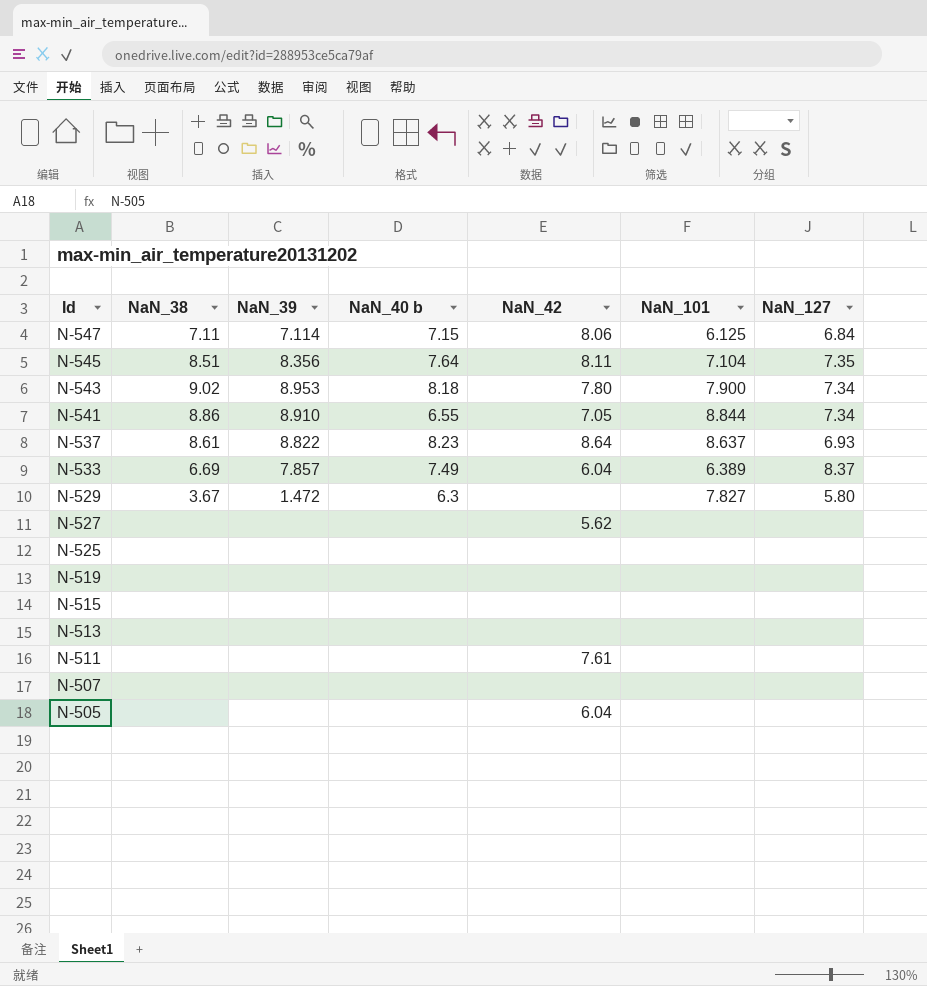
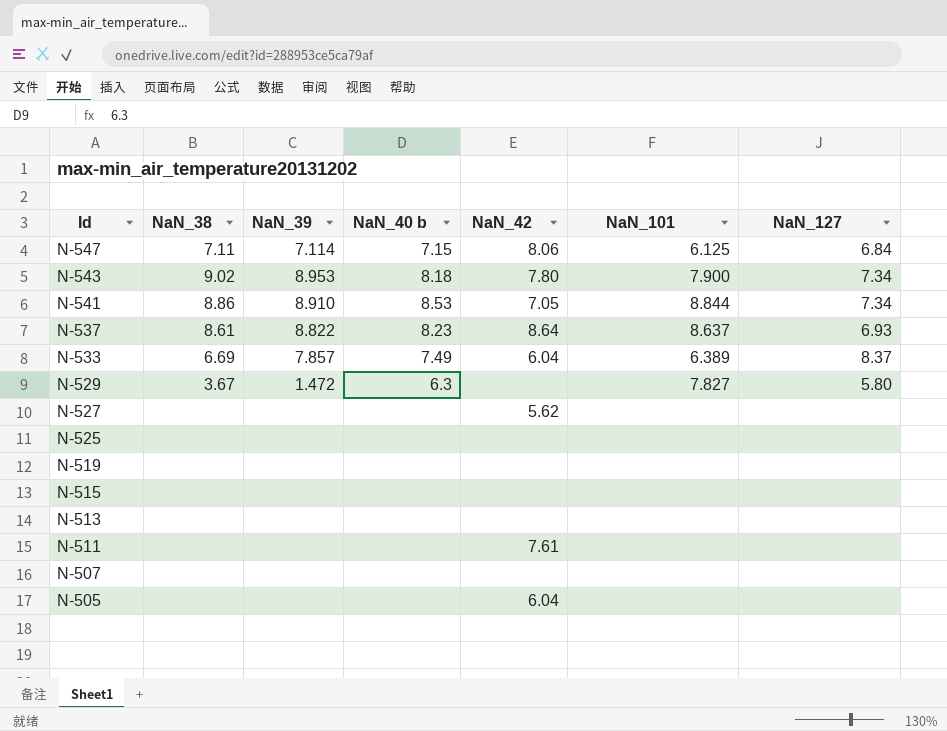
row N-545: 8.51 | 8.356 | 7.64 | 8.11 | 7.104 | 7.35 -> none
N-541 | NaN_40 b: 6.55 -> 8.53

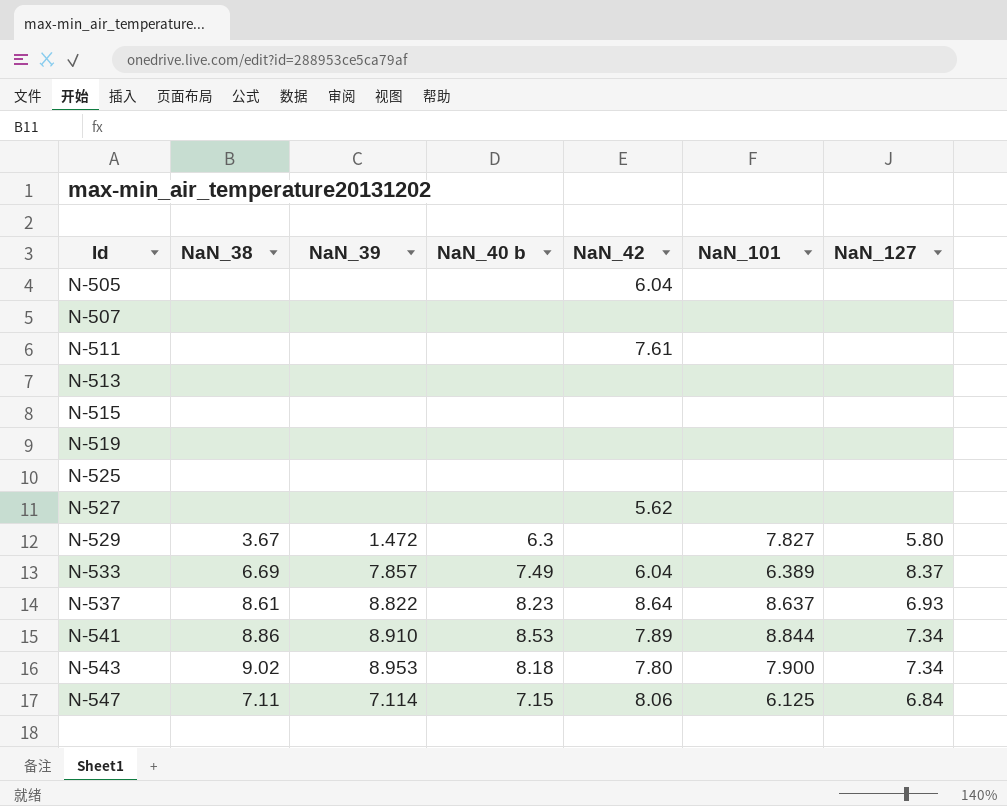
row order: Id descending -> Id ascending
N-541 | NaN_42: 7.05 -> 7.89

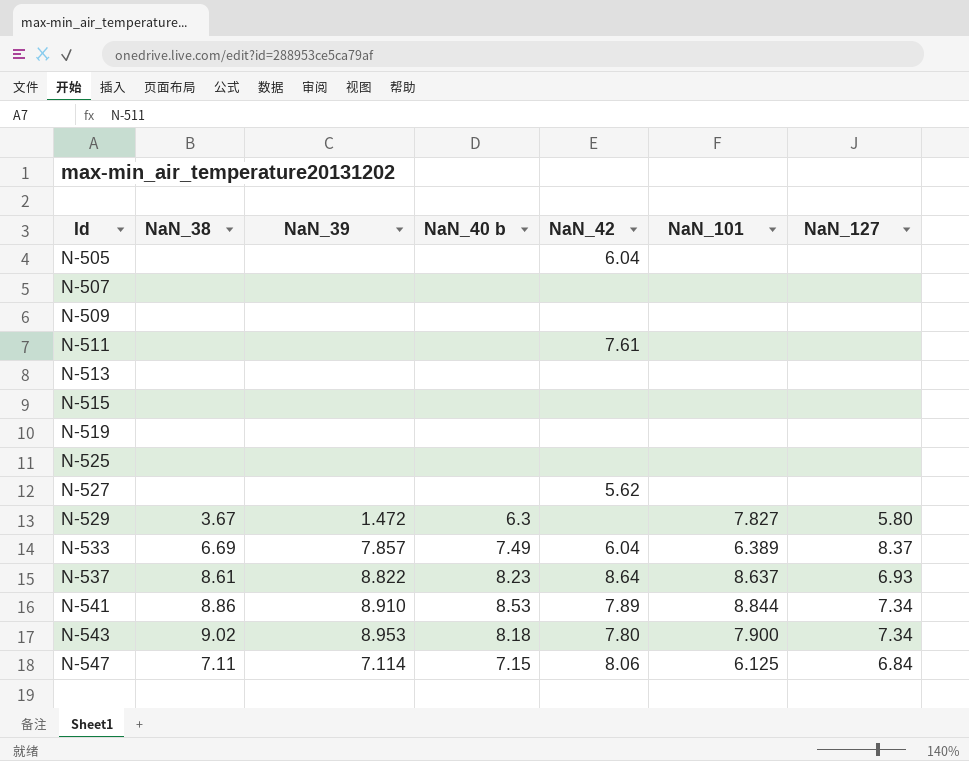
row N-509: none -> none | none | none | none | none | none

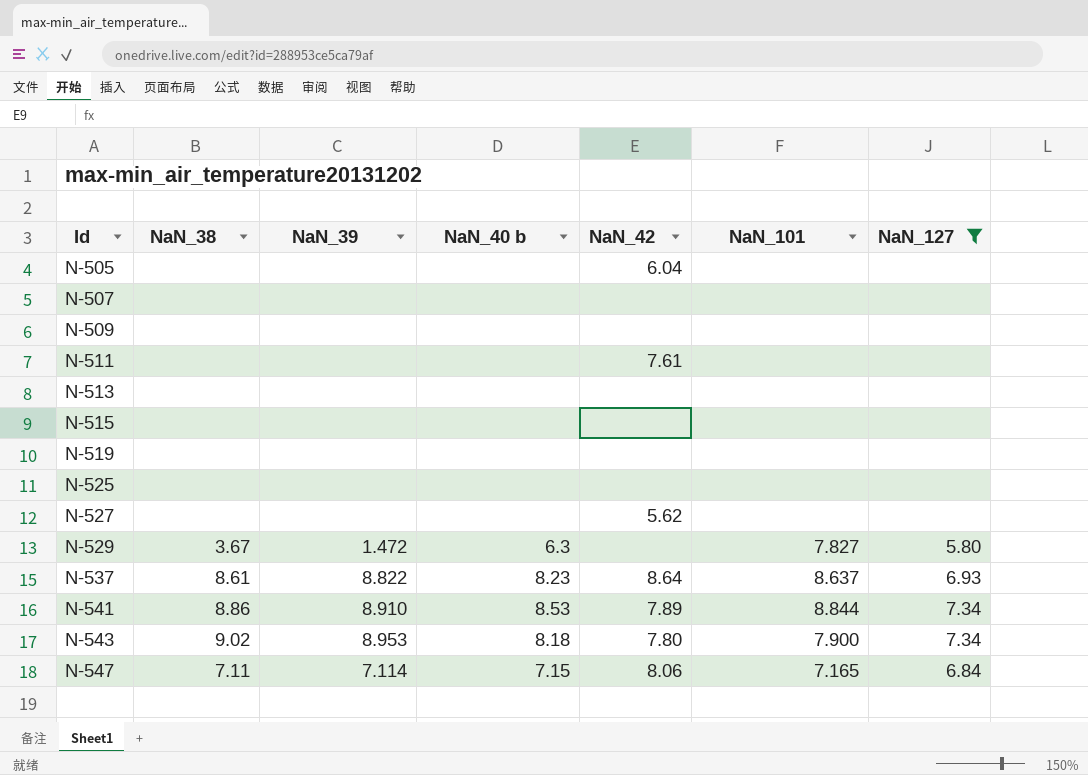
filter: none -> NaN_127 != 8.37
N-547 | NaN_101: 6.125 -> 7.165

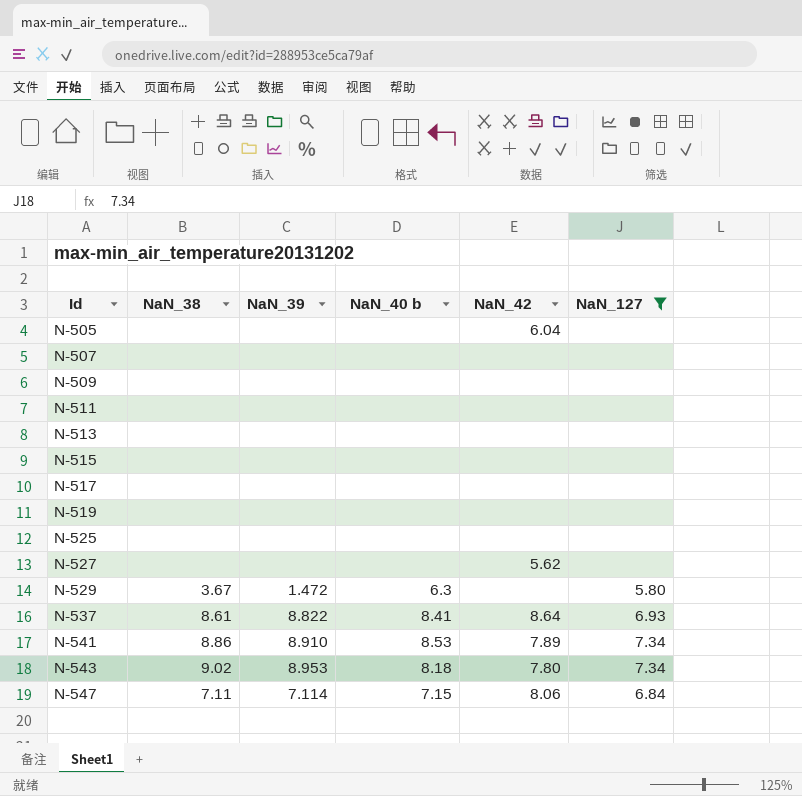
column NaN_101 | position: 6 -> none
N-511 | NaN_42: 7.61 -> none
row N-517: none -> none | none | none | none | none
N-537 | NaN_40 b: 8.23 -> 8.41

